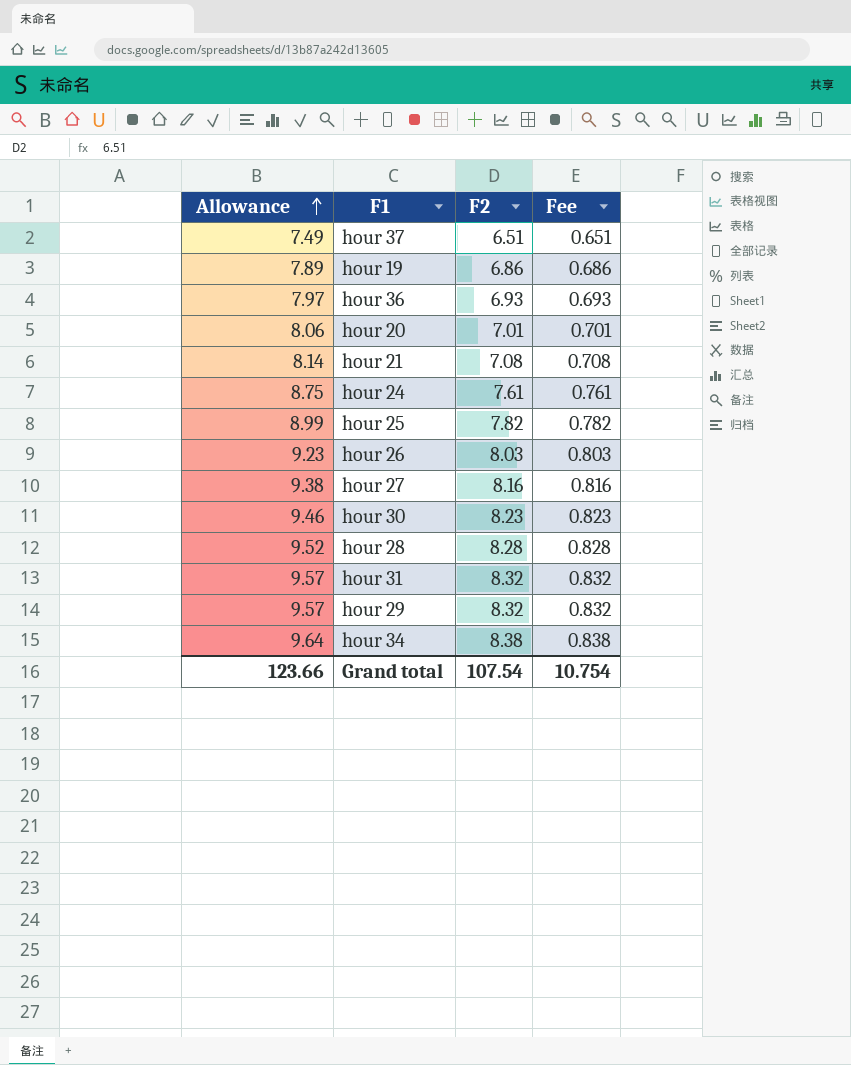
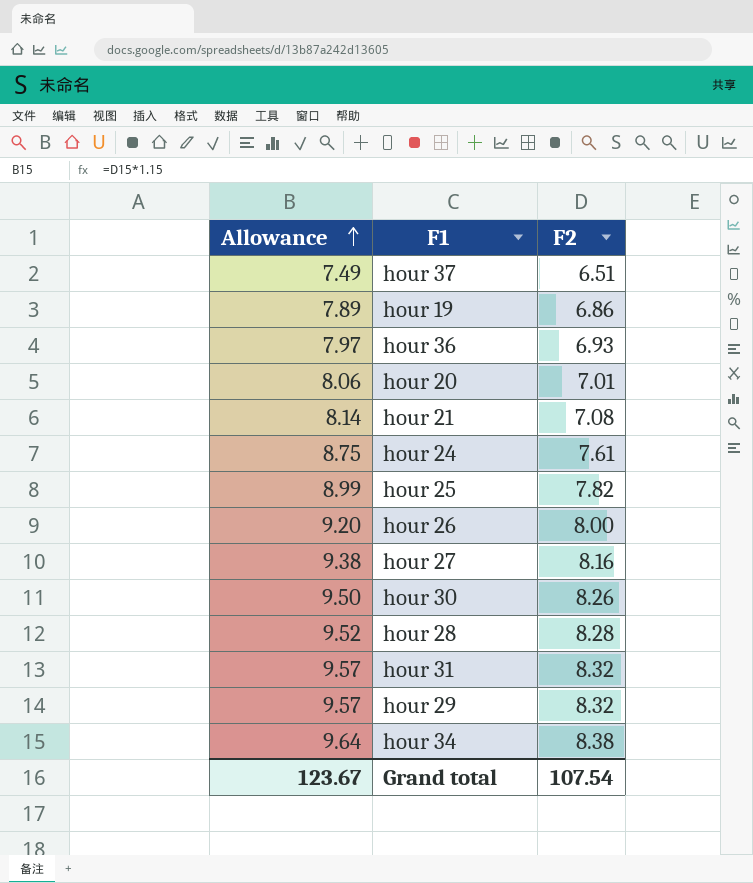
column Fee | formula: [F2] * 0.1 -> none
hour 26 | Allowance: 9.23 -> 9.20
hour 26 | F2: 8.03 -> 8.00
hour 30 | Allowance: 9.46 -> 9.50
hour 30 | F2: 8.23 -> 8.26
Grand total | Allowance: 123.66 -> 123.67

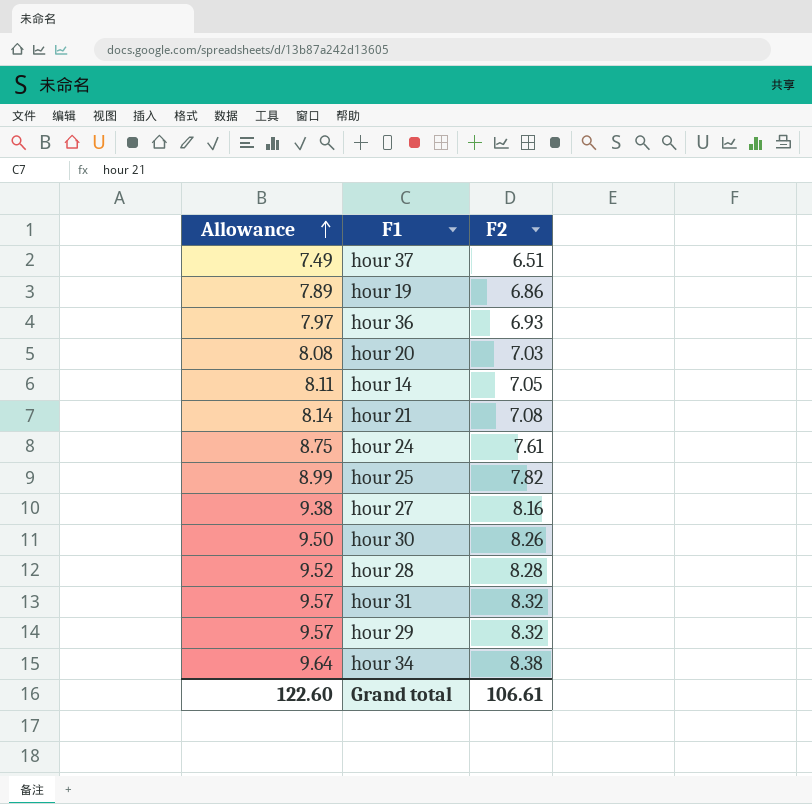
row hour 26: 9.20 | 8.00 -> none
hour 20 | Allowance: 8.06 -> 8.08
hour 20 | F2: 7.01 -> 7.03
row hour 14: none -> 8.11 | 7.05
Grand total | Allowance: 123.67 -> 122.60
Grand total | F2: 107.54 -> 106.61

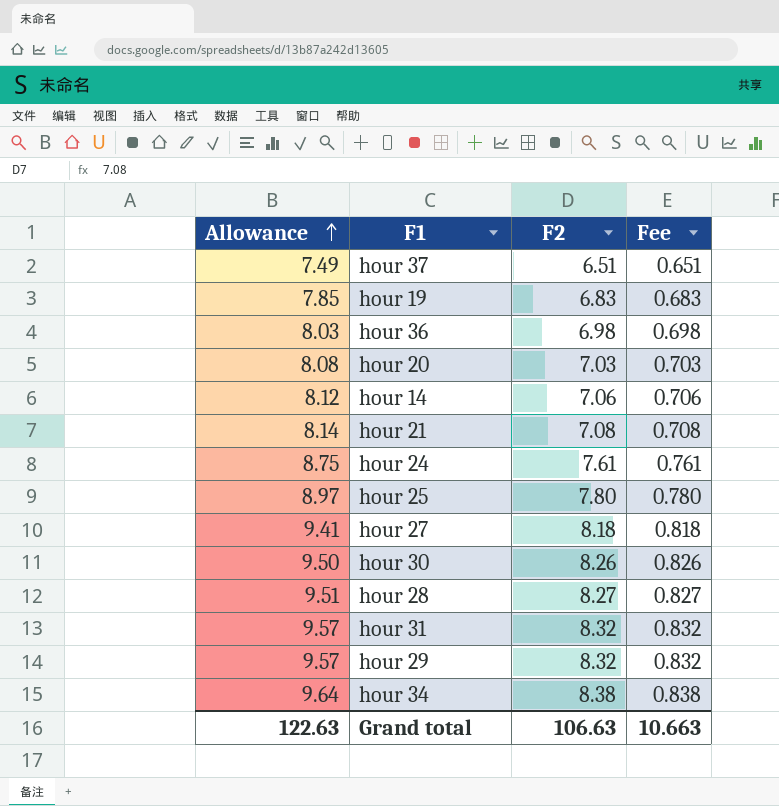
column Fee | formula: none -> [F2] * 0.1
hour 19 | Allowance: 7.89 -> 7.85
hour 19 | F2: 6.86 -> 6.83
hour 36 | Allowance: 7.97 -> 8.03
hour 36 | F2: 6.93 -> 6.98
hour 14 | Allowance: 8.11 -> 8.12
hour 14 | F2: 7.05 -> 7.06
hour 25 | Allowance: 8.99 -> 8.97
hour 25 | F2: 7.82 -> 7.80
hour 27 | Allowance: 9.38 -> 9.41
hour 27 | F2: 8.16 -> 8.18
hour 28 | Allowance: 9.52 -> 9.51
hour 28 | F2: 8.28 -> 8.27
Grand total | Allowance: 122.60 -> 122.63
Grand total | F2: 106.61 -> 106.63

